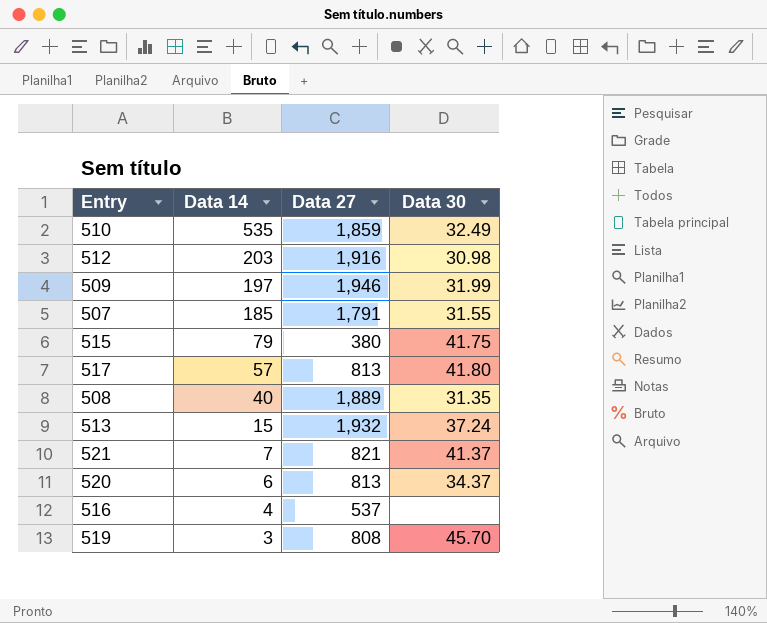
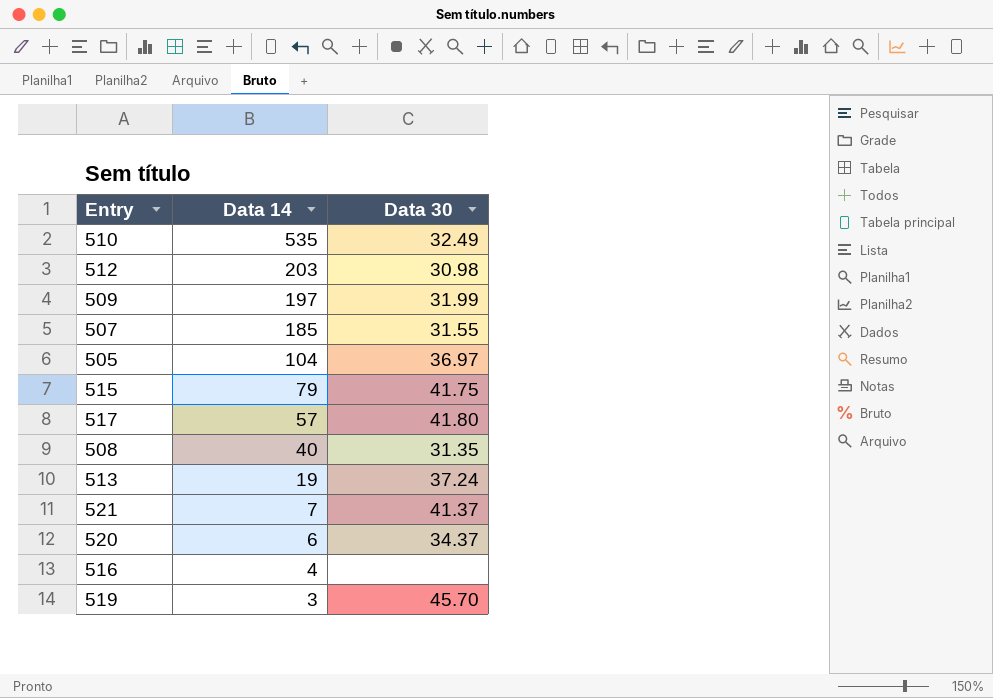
column Data 27 | position: 3 -> none
row 505: none -> 104 | 36.97
513 | Data 14: 15 -> 19

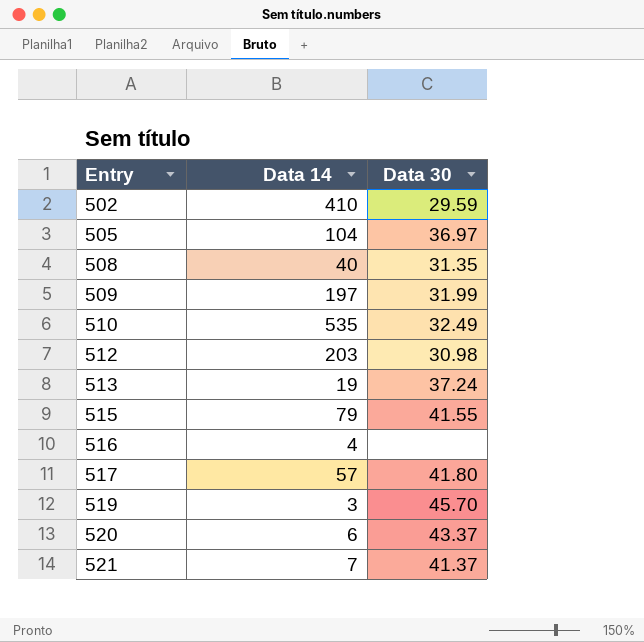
row order: Data 14 descending -> Entry ascending
row 507: 185 | 31.55 -> none
row 502: none -> 410 | 29.59
515 | Data 30: 41.75 -> 41.55
520 | Data 30: 34.37 -> 43.37

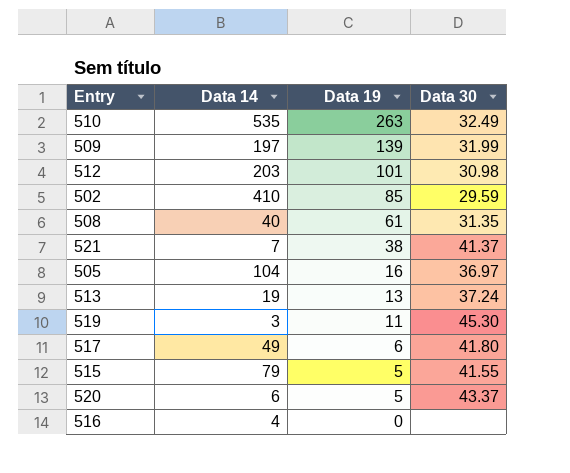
row order: Entry ascending -> Data 19 descending
column Data 19 | position: none -> 3
519 | Data 30: 45.70 -> 45.30
517 | Data 14: 57 -> 49

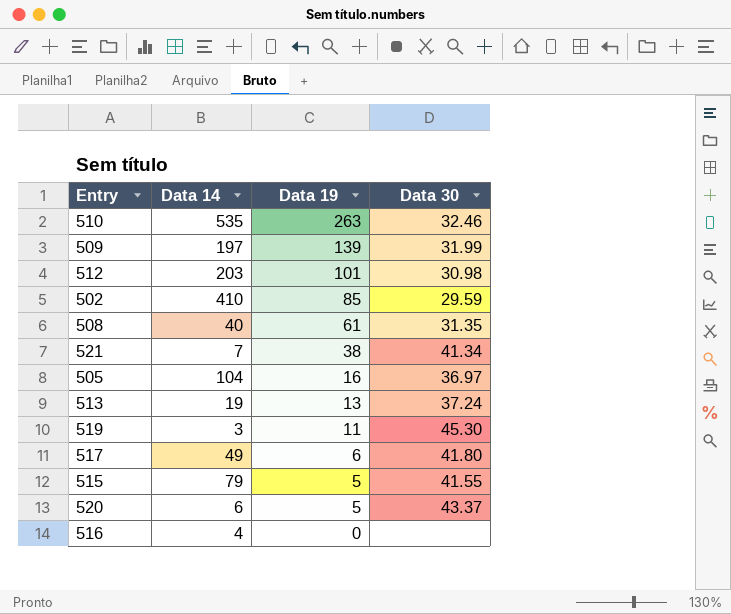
510 | Data 30: 32.49 -> 32.46
521 | Data 30: 41.37 -> 41.34

